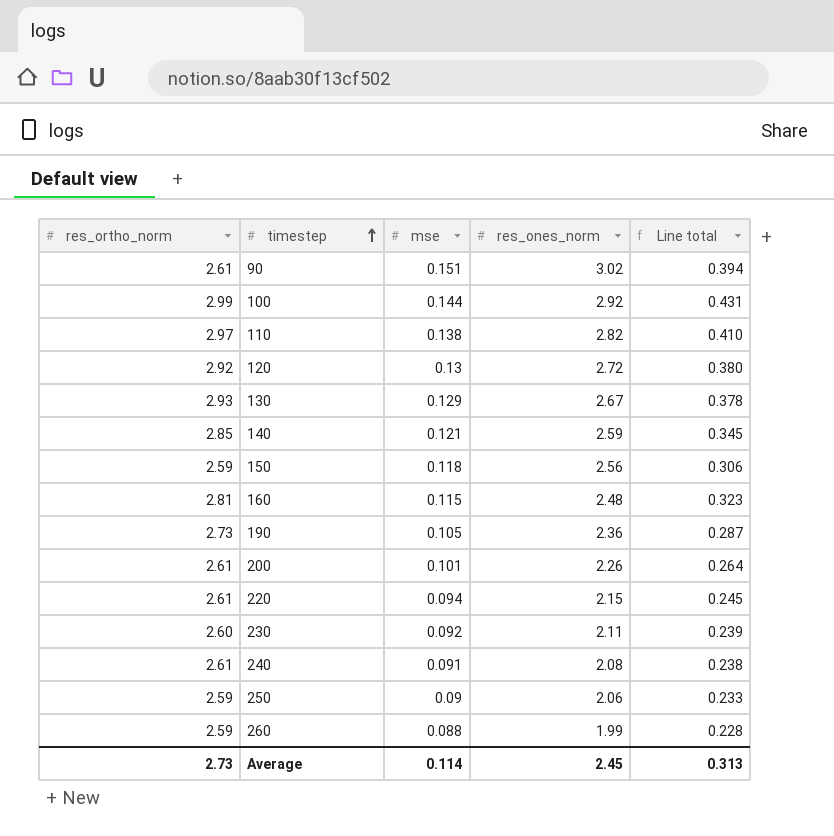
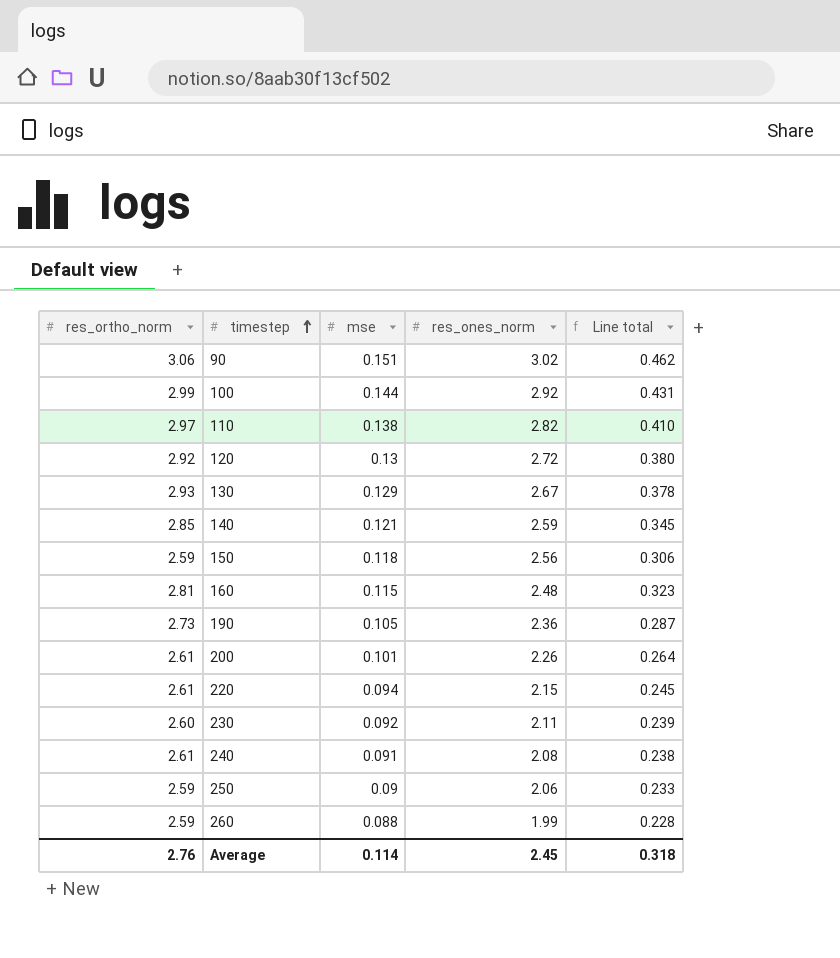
90 | res_ortho_norm: 2.61 -> 3.06
90 | Line total: 0.394 -> 0.462
Average | res_ortho_norm: 2.73 -> 2.76
Average | Line total: 0.313 -> 0.318

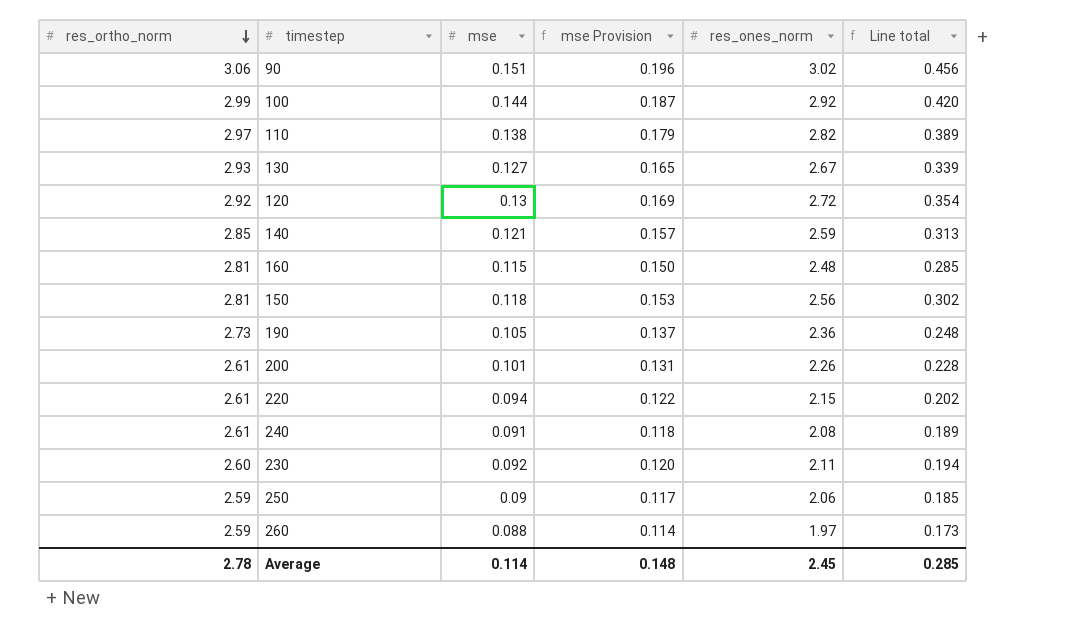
row order: timestep ascending -> res_ortho_norm descending
column mse Provision | formula: none -> [mse] * 1.3
column Line total | formula: [res_ortho_norm] * [mse] -> [mse] * [res_ones_norm]
130 | mse: 0.129 -> 0.127
150 | res_ortho_norm: 2.59 -> 2.81
260 | res_ones_norm: 1.99 -> 1.97
Average | res_ortho_norm: 2.76 -> 2.78
Average | Line total: 0.318 -> 0.285

